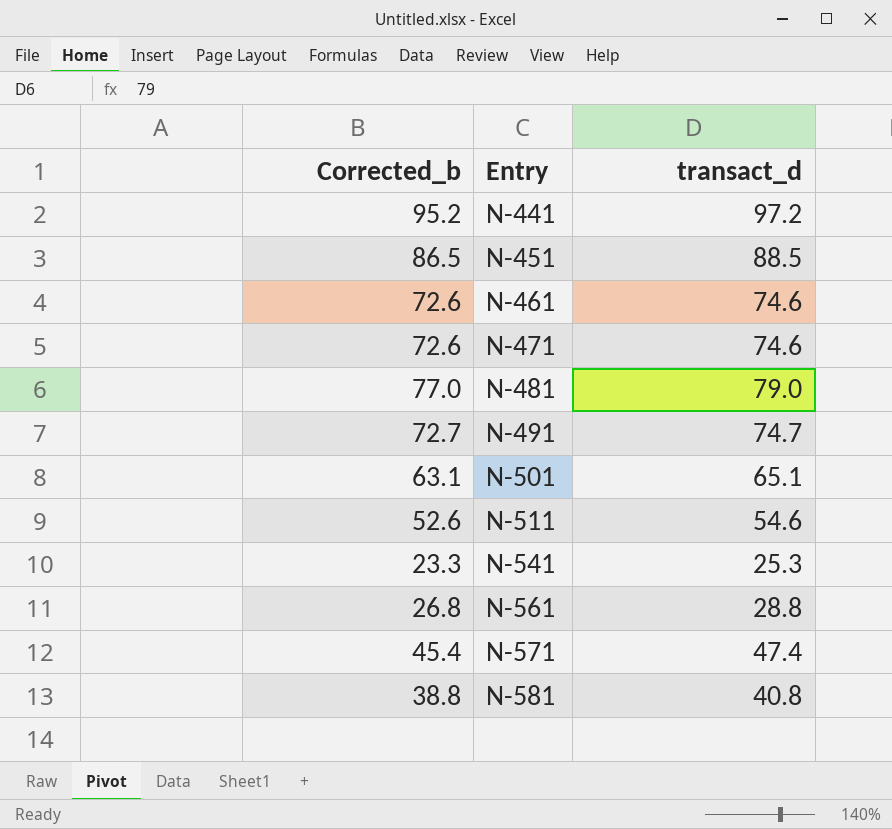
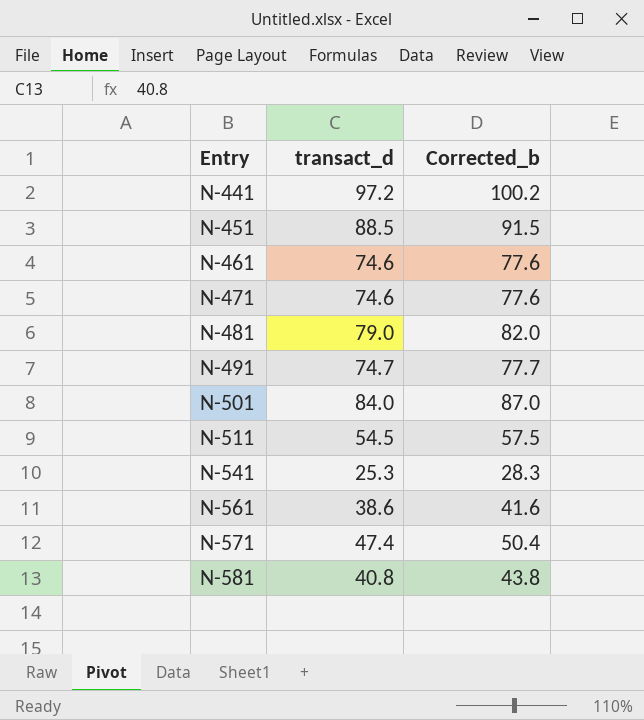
column Corrected_b | formula: [transact_d] - 2 -> [transact_d] + 3
column Corrected_b | position: 1 -> 3
N-501 | transact_d: 65.1 -> 84.0
N-511 | transact_d: 54.6 -> 54.5
N-561 | transact_d: 28.8 -> 38.6

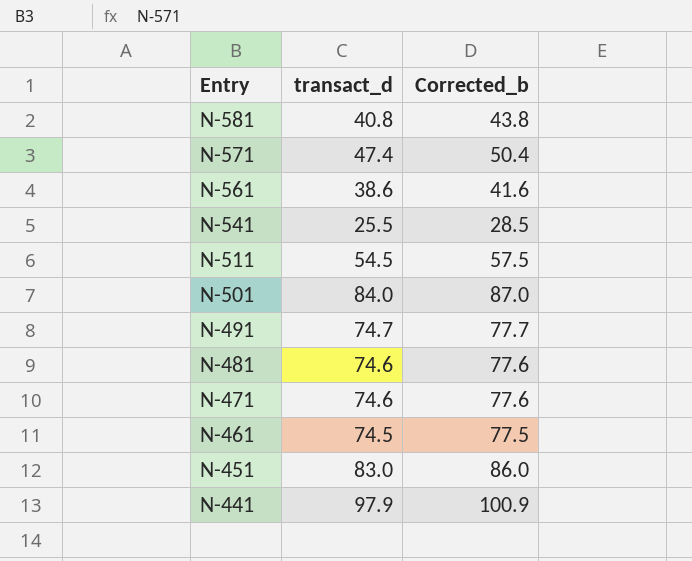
row order: Entry ascending -> Entry descending
N-541 | transact_d: 25.3 -> 25.5
N-541 | Corrected_b: 28.3 -> 28.5
N-481 | transact_d: 79.0 -> 74.6
N-481 | Corrected_b: 82.0 -> 77.6
N-461 | transact_d: 74.6 -> 74.5
N-461 | Corrected_b: 77.6 -> 77.5
N-451 | transact_d: 88.5 -> 83.0
N-451 | Corrected_b: 91.5 -> 86.0
N-441 | transact_d: 97.2 -> 97.9
N-441 | Corrected_b: 100.2 -> 100.9

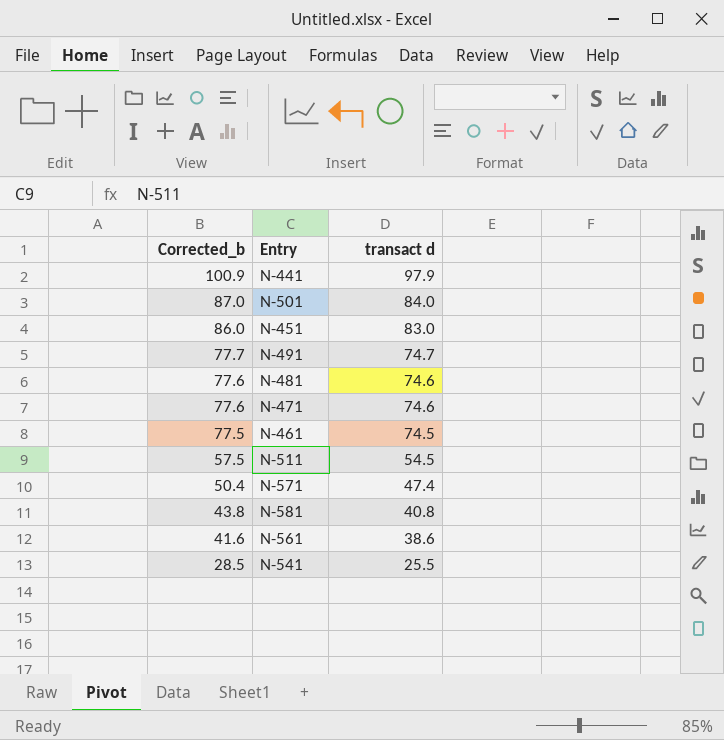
row order: Entry descending -> Corrected_b descending
column Corrected_b | position: 3 -> 1
column name: transact_d -> transact d

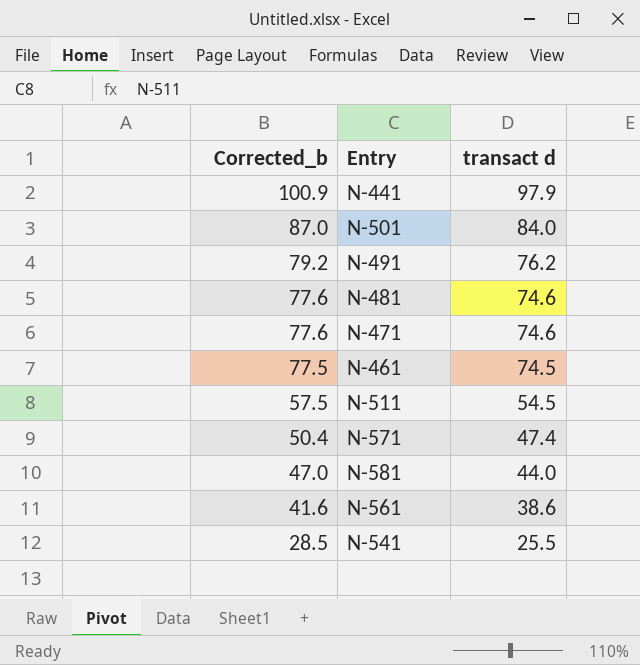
row N-451: 86.0 | 83.0 -> none
N-491 | Corrected_b: 77.7 -> 79.2
N-491 | transact d: 74.7 -> 76.2
N-581 | Corrected_b: 43.8 -> 47.0
N-581 | transact d: 40.8 -> 44.0

